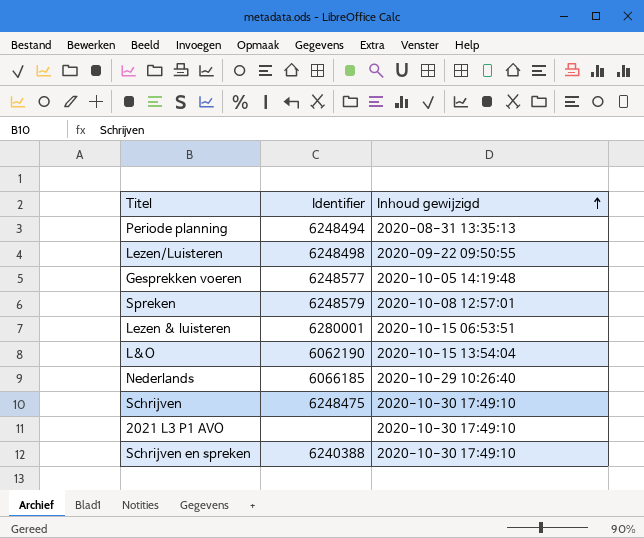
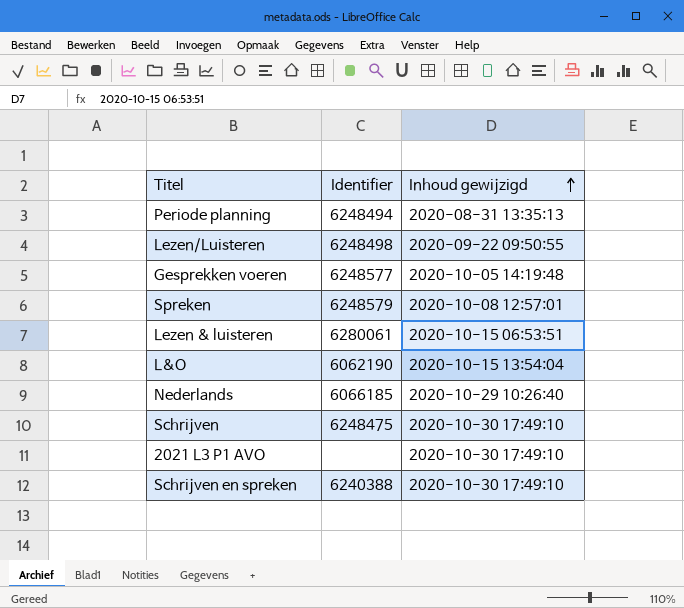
Lezen & luisteren | Identifier: 6280001 -> 6280061

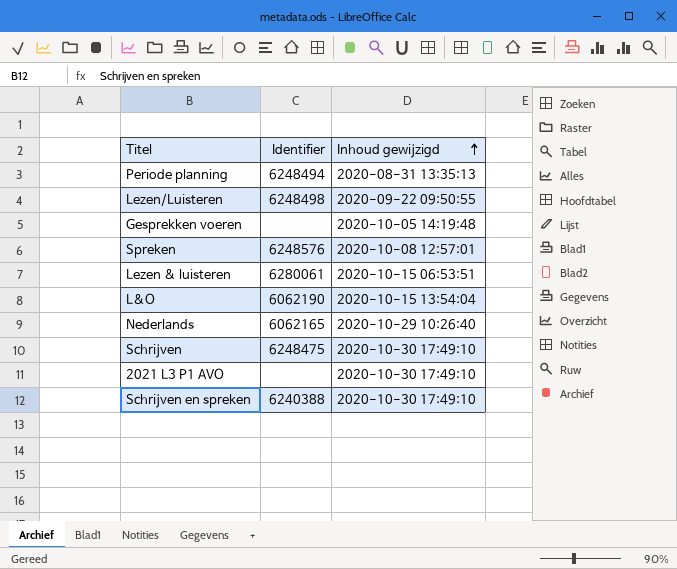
Gesprekken voeren | Identifier: 6248577 -> none
Spreken | Identifier: 6248579 -> 6248576
Nederlands | Identifier: 6066185 -> 6062165

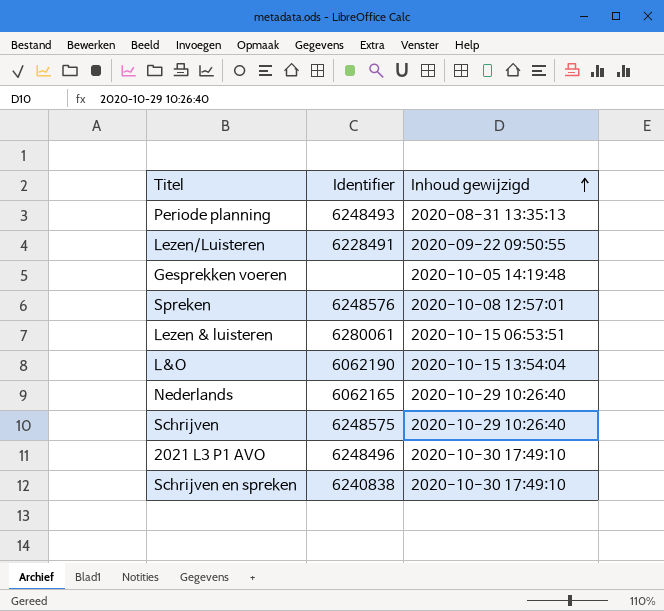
Periode planning | Identifier: 6248494 -> 6248493
Lezen/Luisteren | Identifier: 6248498 -> 6228491
Schrijven | Identifier: 6248475 -> 6248575
Schrijven | Inhoud gewijzigd: 2020-10-30 17:49:10 -> 2020-10-29 10:26:40
2021 L3 P1 AVO | Identifier: none -> 6248496
Schrijven en spreken | Identifier: 6240388 -> 6240838

